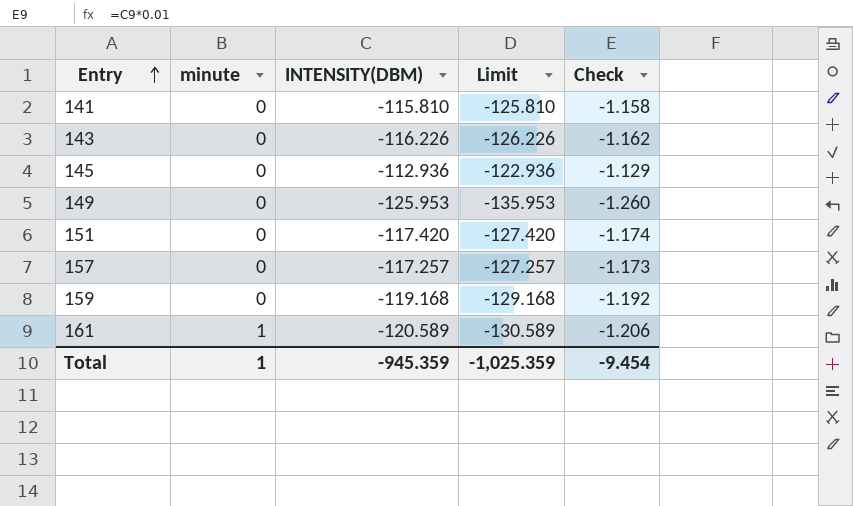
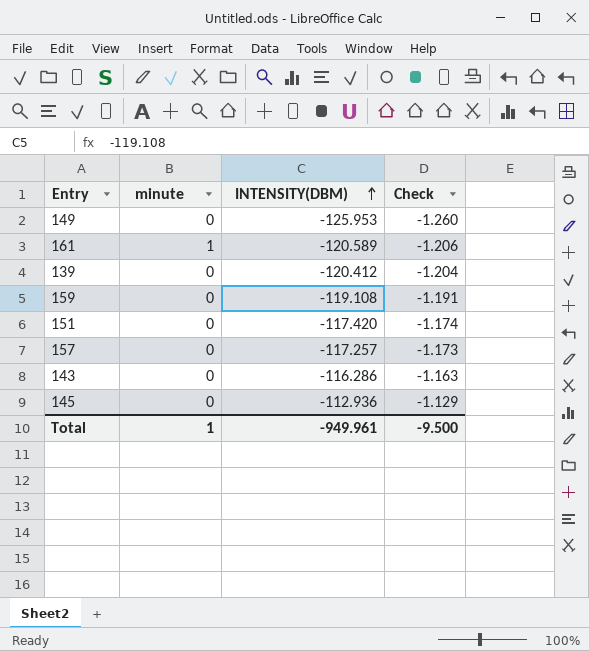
row order: Entry ascending -> INTENSITY(DBM) ascending
column Limit | formula: [INTENSITY(DBM)] - 10 -> none
row 141: 0 | -115.810 | -125.810 | -1.158 -> none
row 139: none -> 0 | -120.412 | -1.204
159 | INTENSITY(DBM): -119.168 -> -119.108
159 | Check: -1.192 -> -1.191
143 | INTENSITY(DBM): -116.226 -> -116.286
143 | Check: -1.162 -> -1.163
Total | INTENSITY(DBM): -945.359 -> -949.961
Total | Check: -9.454 -> -9.500

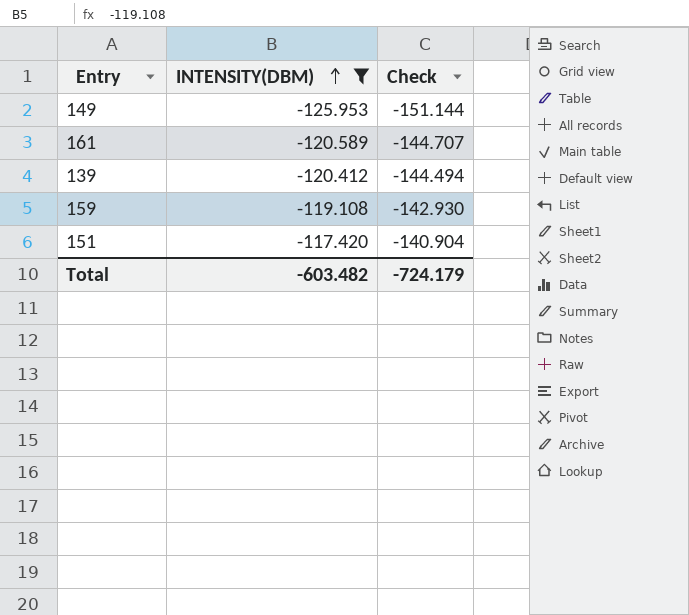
filter: none -> INTENSITY(DBM) <= -117.420
column minute | position: 2 -> none
column Check | formula: [INTENSITY(DBM)] * 0.01 -> [INTENSITY(DBM)] * 1.2
Total | INTENSITY(DBM): -949.961 -> -603.482
Total | Check: -9.500 -> -724.179

